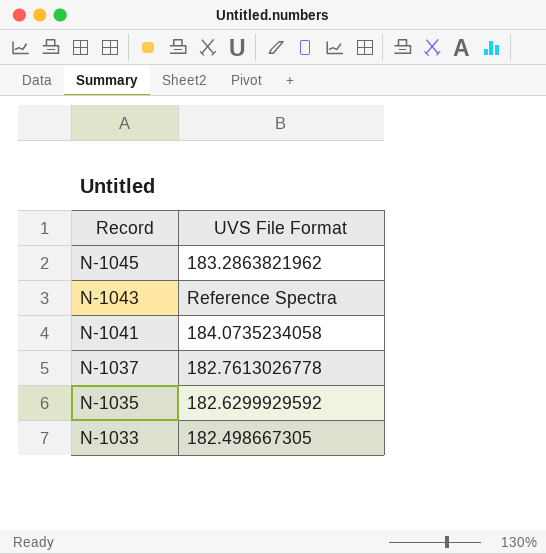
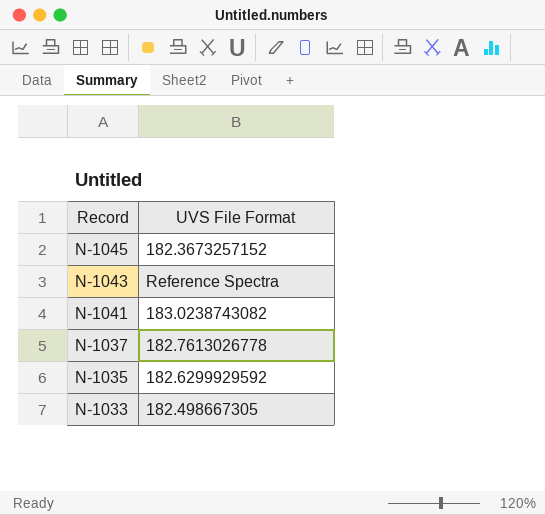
N-1045 | UVS File Format: 183.2863821962 -> 182.3673257152
N-1041 | UVS File Format: 184.0735234058 -> 183.0238743082

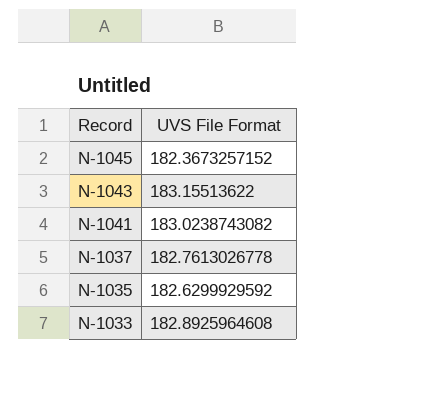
N-1043 | UVS File Format: Reference Spectra -> 183.15513622
N-1033 | UVS File Format: 182.498667305 -> 182.8925964608

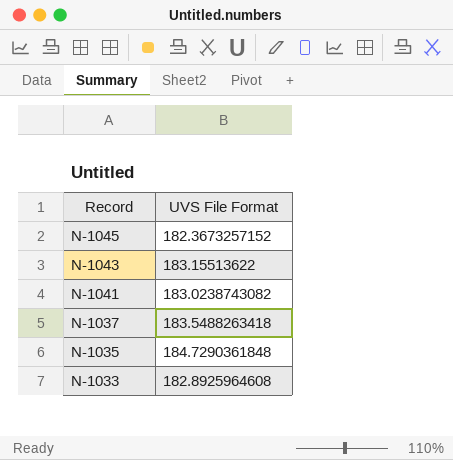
N-1037 | UVS File Format: 182.7613026778 -> 183.5488263418
N-1035 | UVS File Format: 182.6299929592 -> 184.7290361848

